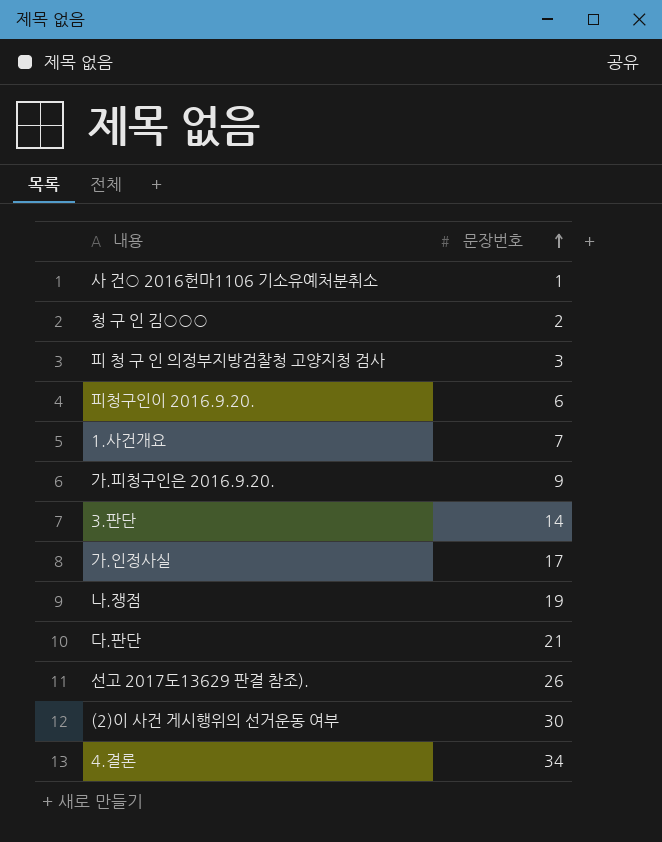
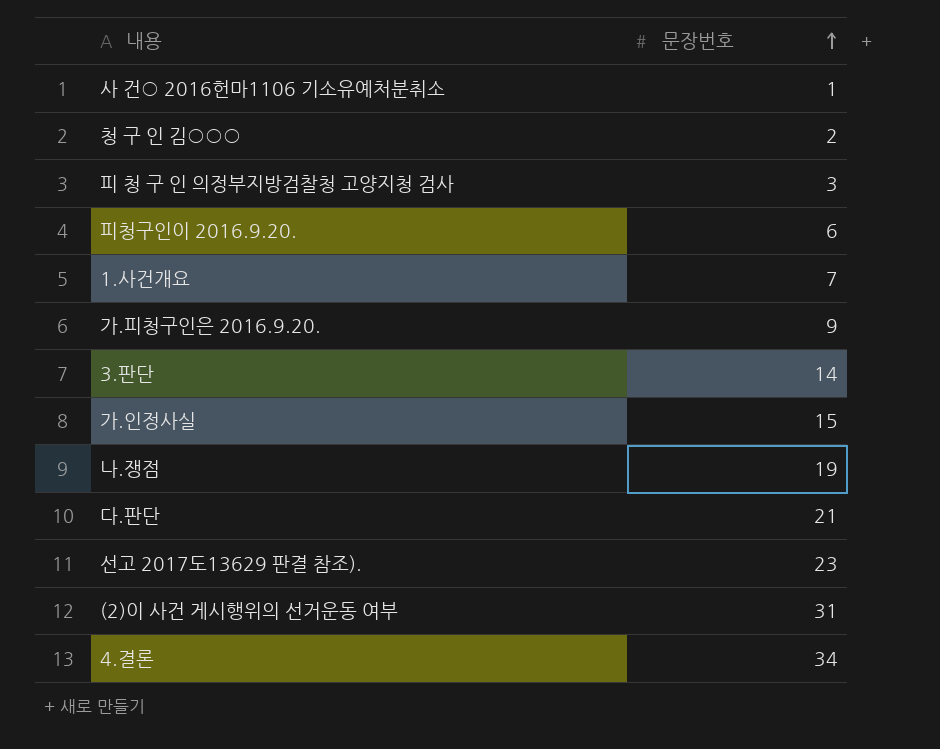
가.인정사실 | 문장번호: 17 -> 15
선고 2017도13629 판결 참조). | 문장번호: 26 -> 23
(2)이 사건 게시행위의 선거운동 여부 | 문장번호: 30 -> 31

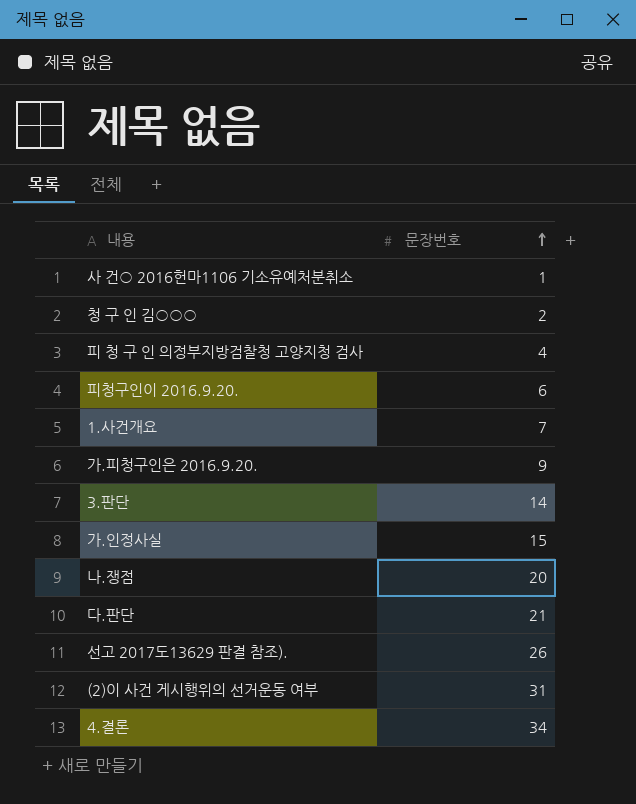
피 청 구 인 의정부지방검찰청 고양지청 검사 | 문장번호: 3 -> 4
나.쟁점 | 문장번호: 19 -> 20
선고 2017도13629 판결 참조). | 문장번호: 23 -> 26

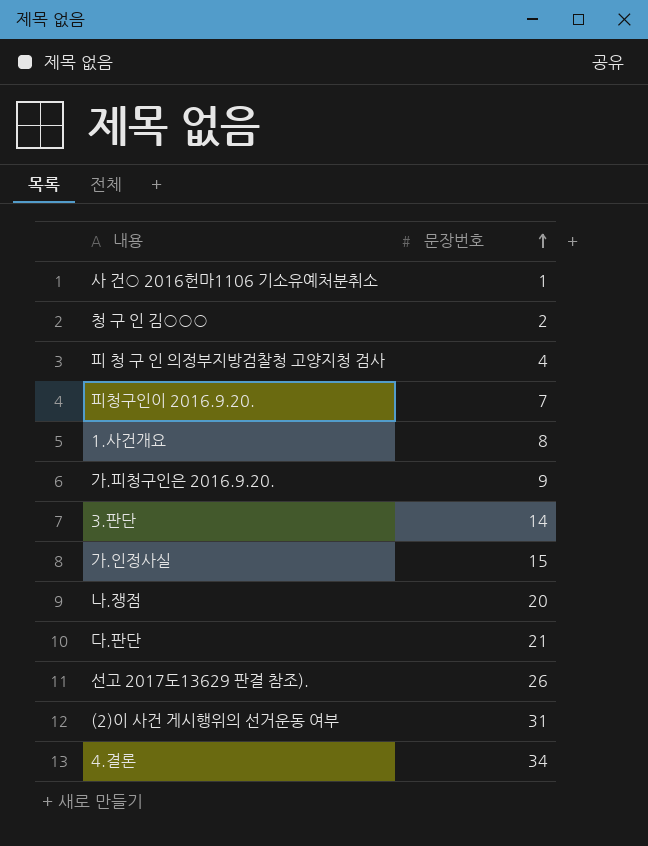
피청구인이 2016.9.20. | 문장번호: 6 -> 7
1.사건개요 | 문장번호: 7 -> 8

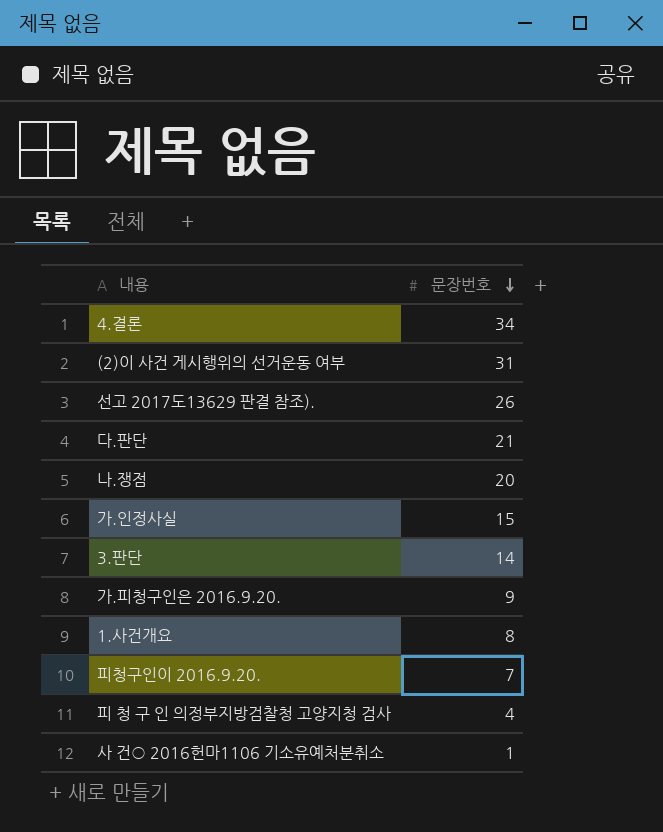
row order: 문장번호 ascending -> 문장번호 descending
row 청 구 인 김○○○: 2 -> none

